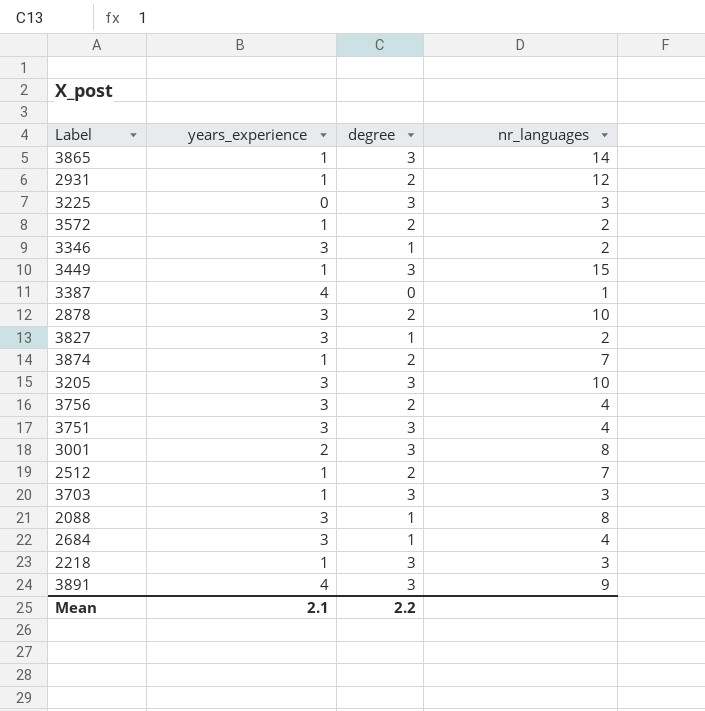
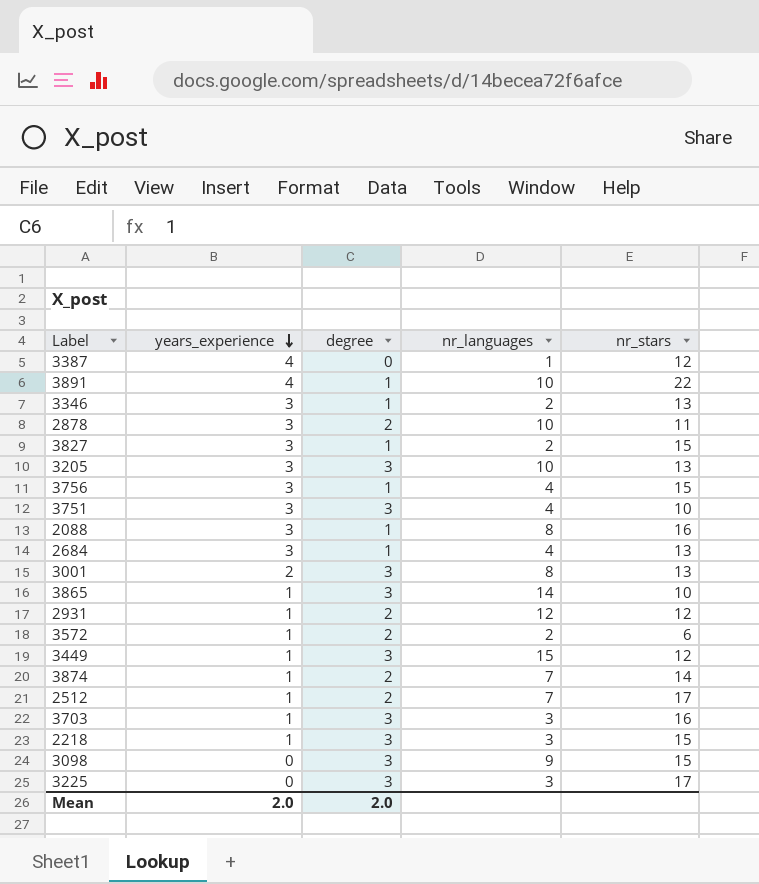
row order: none -> years_experience descending
column nr_stars | position: none -> 5
3891 | degree: 3 -> 1
3891 | nr_languages: 9 -> 10
3756 | degree: 2 -> 1
row 3098: none -> 0 | 3 | 9 | 15
Mean | years_experience: 2.1 -> 2.0
Mean | degree: 2.2 -> 2.0

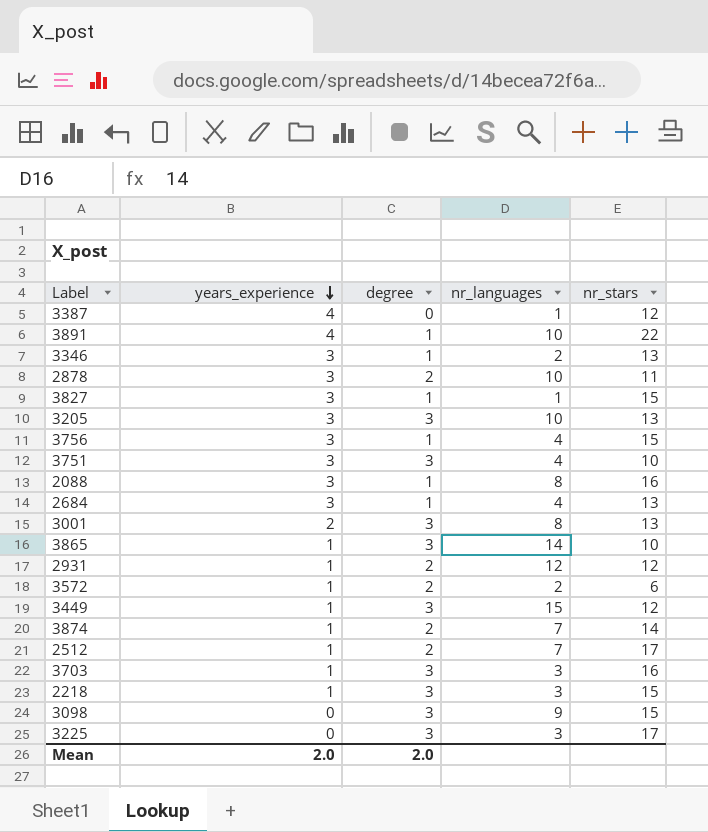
3827 | nr_languages: 2 -> 1

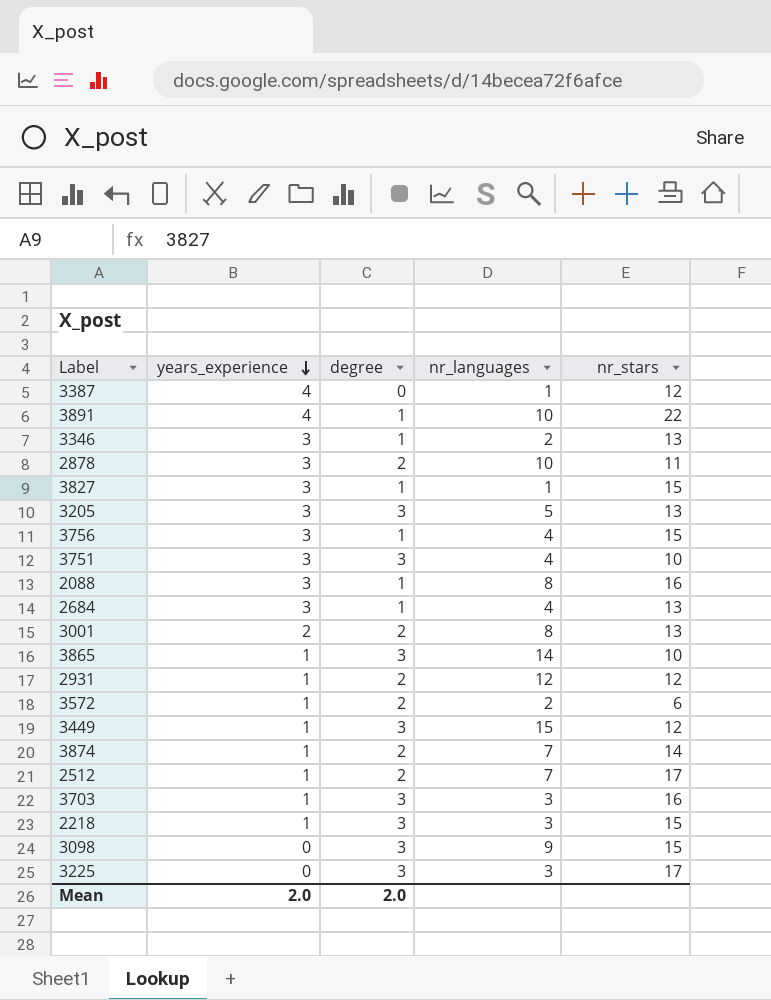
3205 | nr_languages: 10 -> 5
3001 | degree: 3 -> 2

